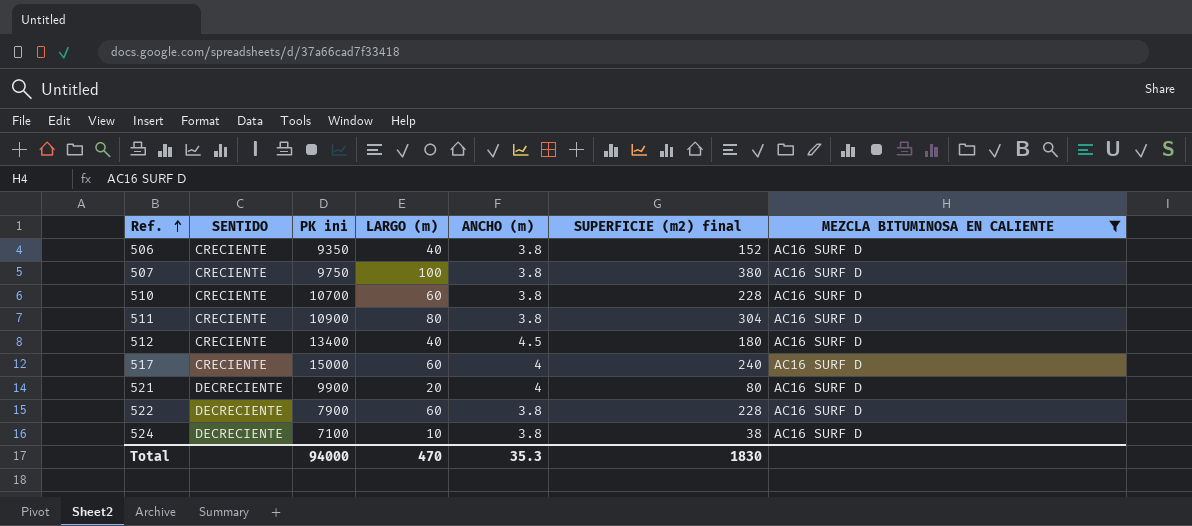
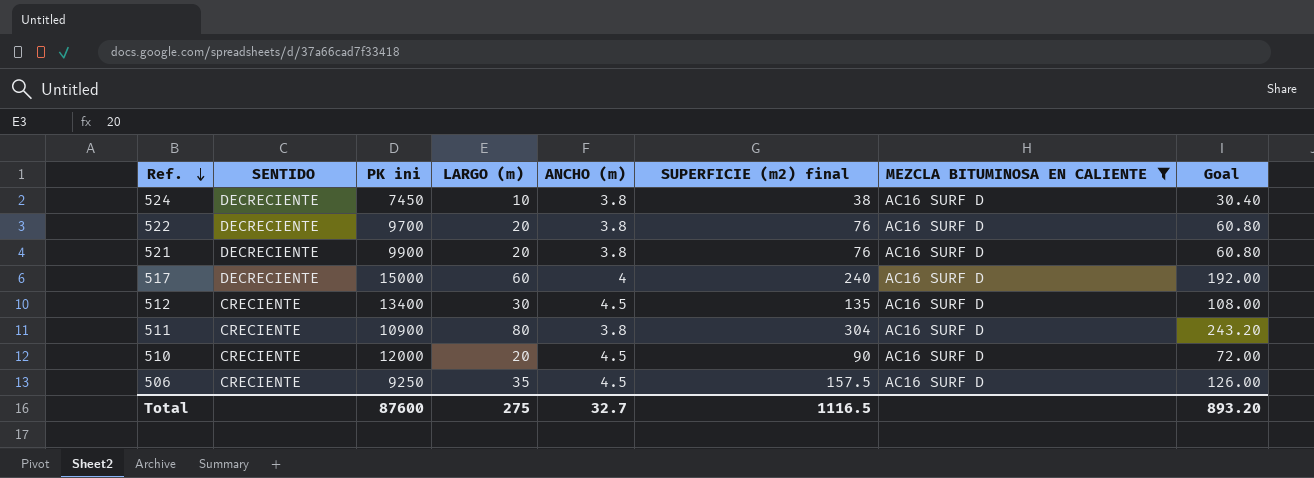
row order: Ref. ascending -> Ref. descending
column Goal | formula: none -> [SUPERFICIE (m2) final] * 0.8
row 507: CRECIENTE | 9750 | 100 | 3.8 | 380 | AC16 SURF D -> none
524 | PK ini: 7100 -> 7450
522 | PK ini: 7900 -> 9700
522 | LARGO (m): 60 -> 20
522 | SUPERFICIE (m2) final: 228 -> 76
521 | ANCHO (m): 4 -> 3.8
521 | SUPERFICIE (m2) final: 80 -> 76
517 | SENTIDO: CRECIENTE -> DECRECIENTE
512 | LARGO (m): 40 -> 30
512 | SUPERFICIE (m2) final: 180 -> 135
510 | PK ini: 10700 -> 12000
510 | LARGO (m): 60 -> 20
510 | ANCHO (m): 3.8 -> 4.5
510 | SUPERFICIE (m2) final: 228 -> 90
506 | PK ini: 9350 -> 9250
506 | LARGO (m): 40 -> 35
506 | ANCHO (m): 3.8 -> 4.5
506 | SUPERFICIE (m2) final: 152 -> 157.5
Total | PK ini: 94000 -> 87600
Total | LARGO (m): 470 -> 275
Total | ANCHO (m): 35.3 -> 32.7
Total | SUPERFICIE (m2) final: 1830 -> 1116.5

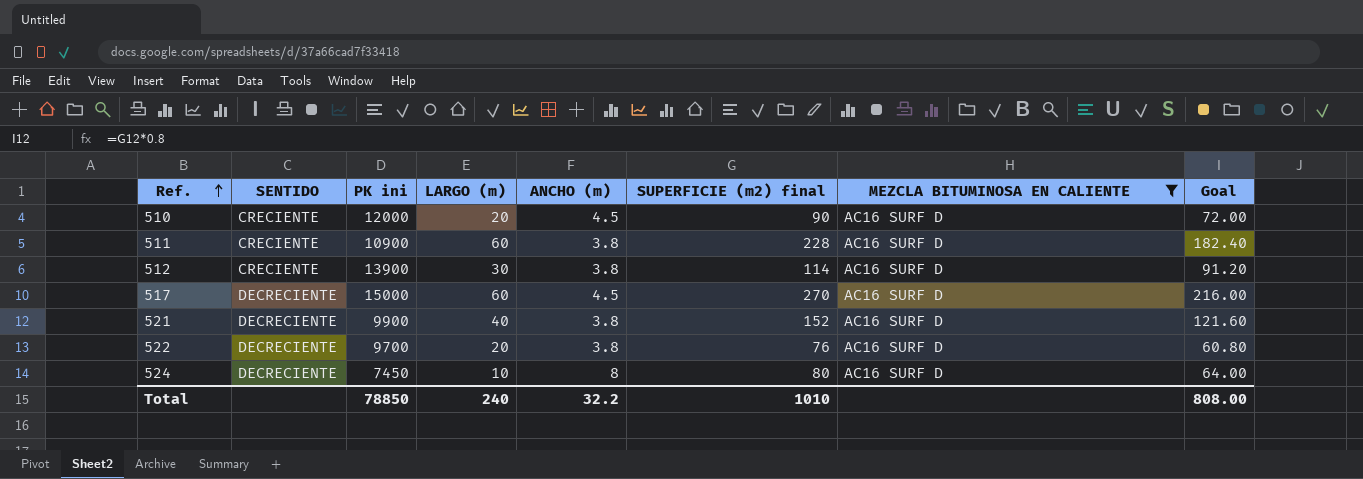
row order: Ref. descending -> Ref. ascending
row 506: CRECIENTE | 9250 | 35 | 4.5 | 157.5 | AC16 SURF D | 126.00 -> none
511 | LARGO (m): 80 -> 60
511 | SUPERFICIE (m2) final: 304 -> 228
511 | Goal: 243.20 -> 182.40
512 | PK ini: 13400 -> 13900
512 | ANCHO (m): 4.5 -> 3.8
512 | SUPERFICIE (m2) final: 135 -> 114
512 | Goal: 108.00 -> 91.20
517 | ANCHO (m): 4 -> 4.5
517 | SUPERFICIE (m2) final: 240 -> 270
517 | Goal: 192.00 -> 216.00
521 | LARGO (m): 20 -> 40
521 | SUPERFICIE (m2) final: 76 -> 152
521 | Goal: 60.80 -> 121.60
524 | ANCHO (m): 3.8 -> 8
524 | SUPERFICIE (m2) final: 38 -> 80
524 | Goal: 30.40 -> 64.00
Total | PK ini: 87600 -> 78850
Total | LARGO (m): 275 -> 240
Total | ANCHO (m): 32.7 -> 32.2
Total | SUPERFICIE (m2) final: 1116.5 -> 1010
Total | Goal: 893.20 -> 808.00

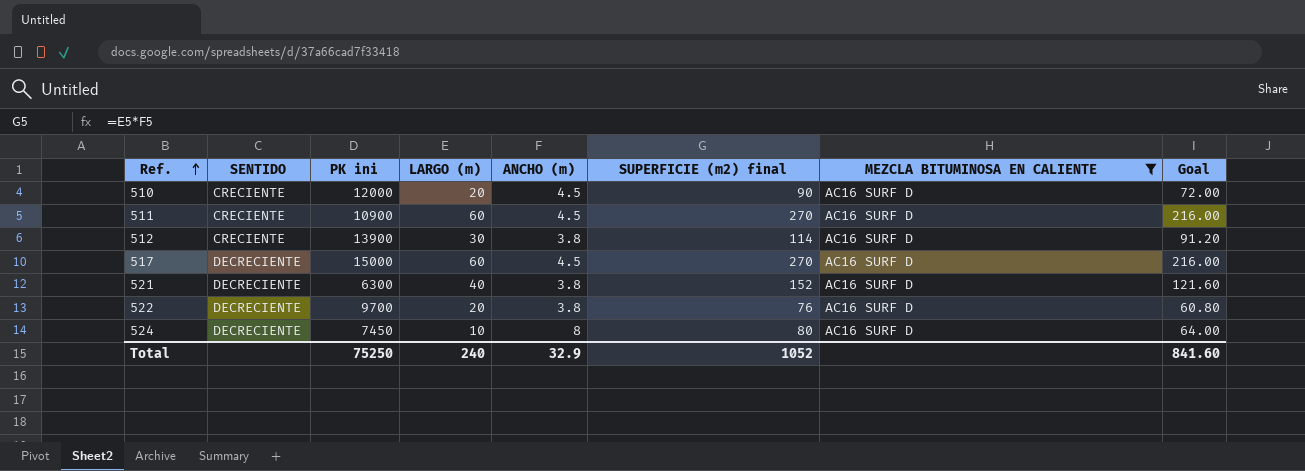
511 | ANCHO (m): 3.8 -> 4.5
511 | SUPERFICIE (m2) final: 228 -> 270
511 | Goal: 182.40 -> 216.00
521 | PK ini: 9900 -> 6300
Total | PK ini: 78850 -> 75250
Total | ANCHO (m): 32.2 -> 32.9
Total | SUPERFICIE (m2) final: 1010 -> 1052
Total | Goal: 808.00 -> 841.60

